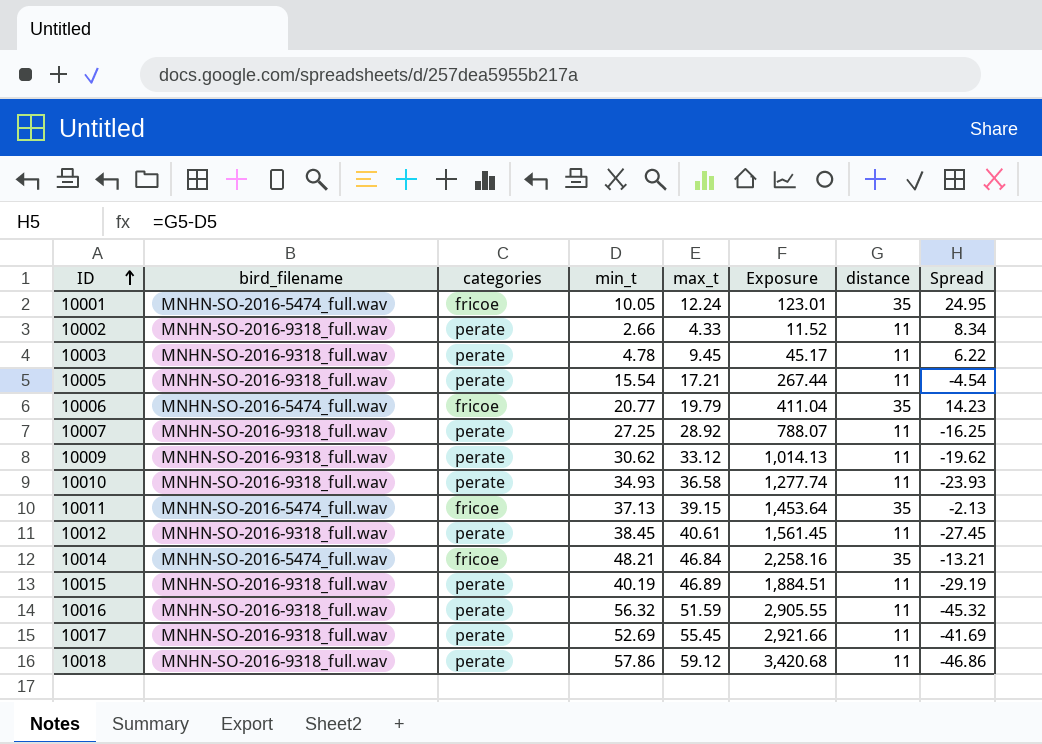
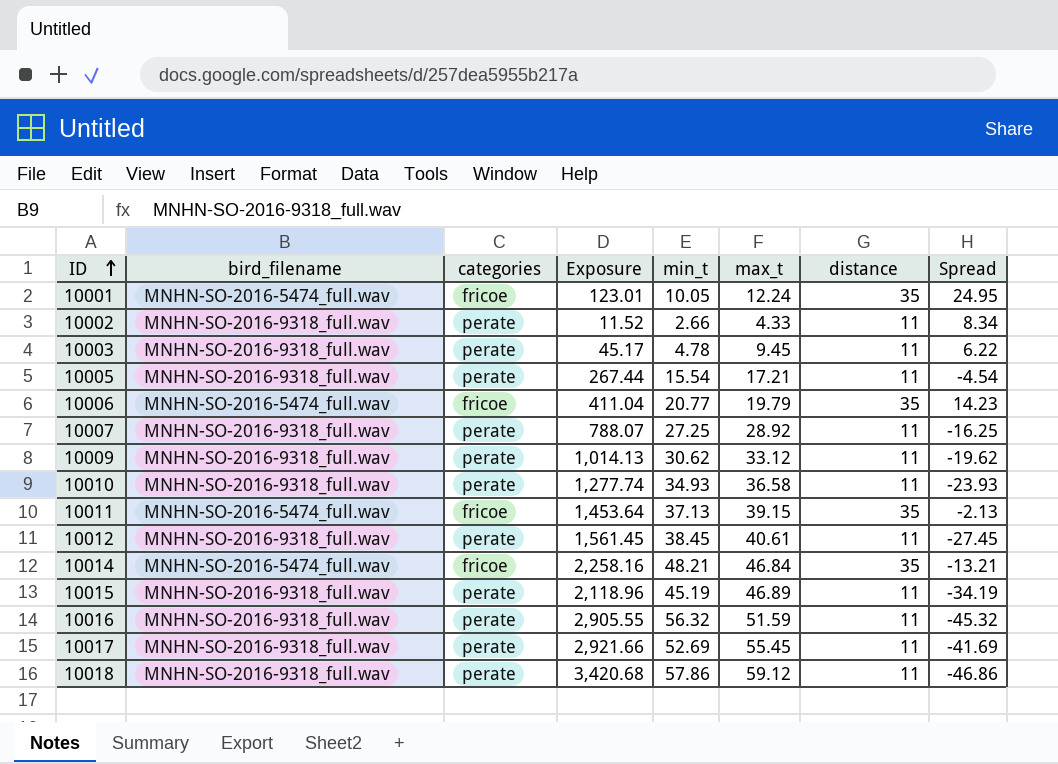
column Exposure | position: 6 -> 4
10015 | Exposure: 1,884.51 -> 2,118.96
10015 | min_t: 40.19 -> 45.19
10015 | Spread: -29.19 -> -34.19

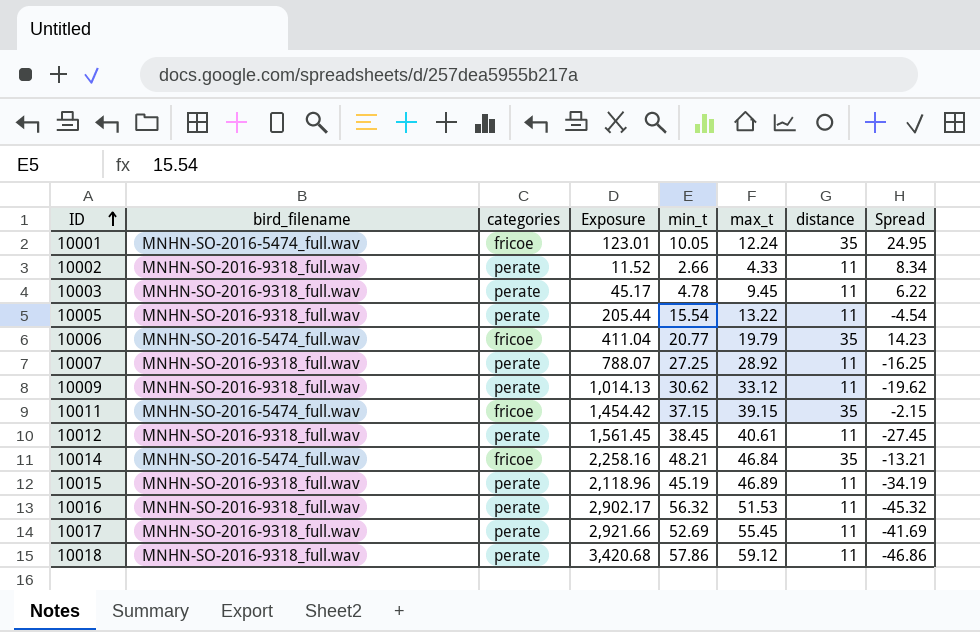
row 10010: MNHN-SO-2016-9318_full.wav | perate | 1,277.74 | 34.93 | 36.58 | 11 | -23.93 -> none
10005 | Exposure: 267.44 -> 205.44
10005 | max_t: 17.21 -> 13.22
10011 | Exposure: 1,453.64 -> 1,454.42
10011 | min_t: 37.13 -> 37.15
10011 | Spread: -2.13 -> -2.15
10016 | Exposure: 2,905.55 -> 2,902.17
10016 | max_t: 51.59 -> 51.53

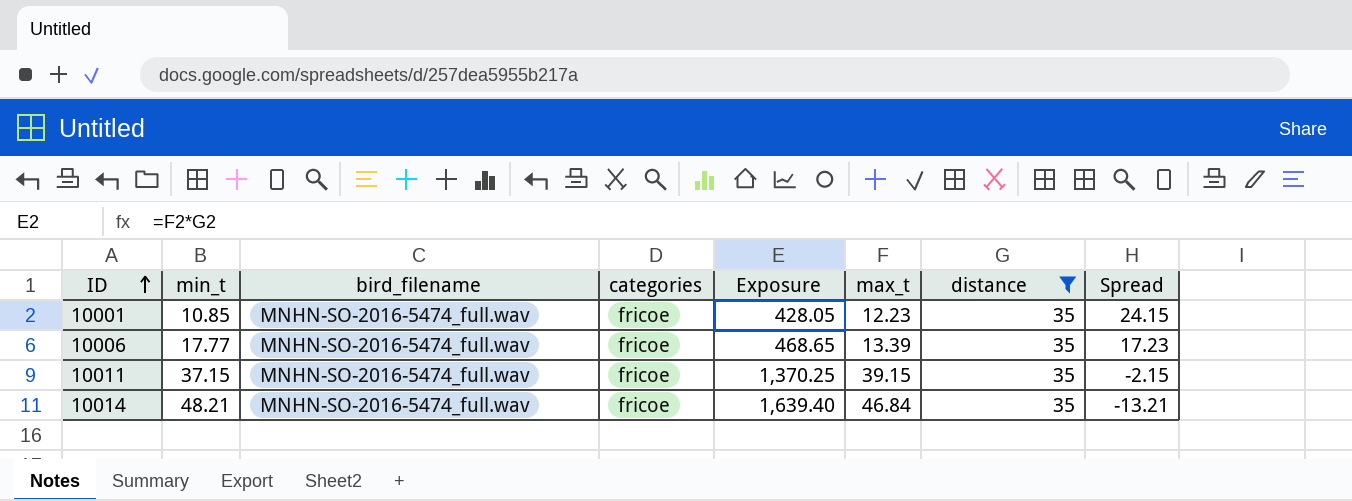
filter: none -> distance = 35
column min_t | position: 5 -> 2
column Exposure | formula: [min_t] * [max_t] -> [max_t] * [distance]
10001 | min_t: 10.05 -> 10.85
10001 | max_t: 12.24 -> 12.23
10001 | Spread: 24.95 -> 24.15
10006 | min_t: 20.77 -> 17.77
10006 | max_t: 19.79 -> 13.39
10006 | Spread: 14.23 -> 17.23

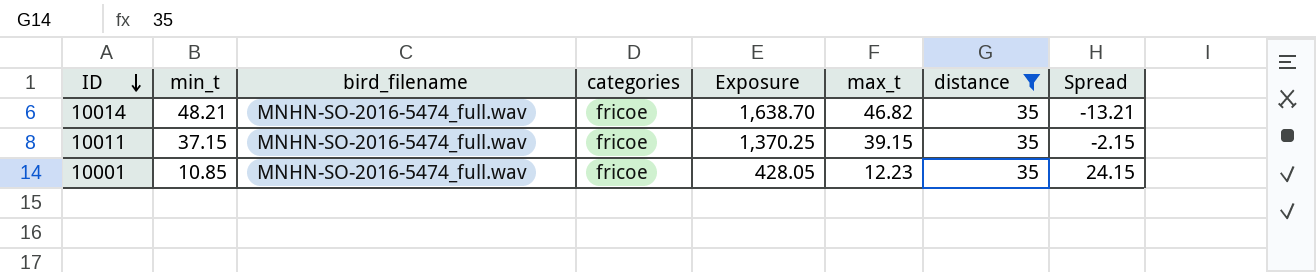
row order: ID ascending -> ID descending
row 10006: 17.77 | MNHN-SO-2016-5474_full.wav | fricoe | 468.65 | 13.39 | 35 | 17.23 -> none
10014 | Exposure: 1,639.40 -> 1,638.70
10014 | max_t: 46.84 -> 46.82

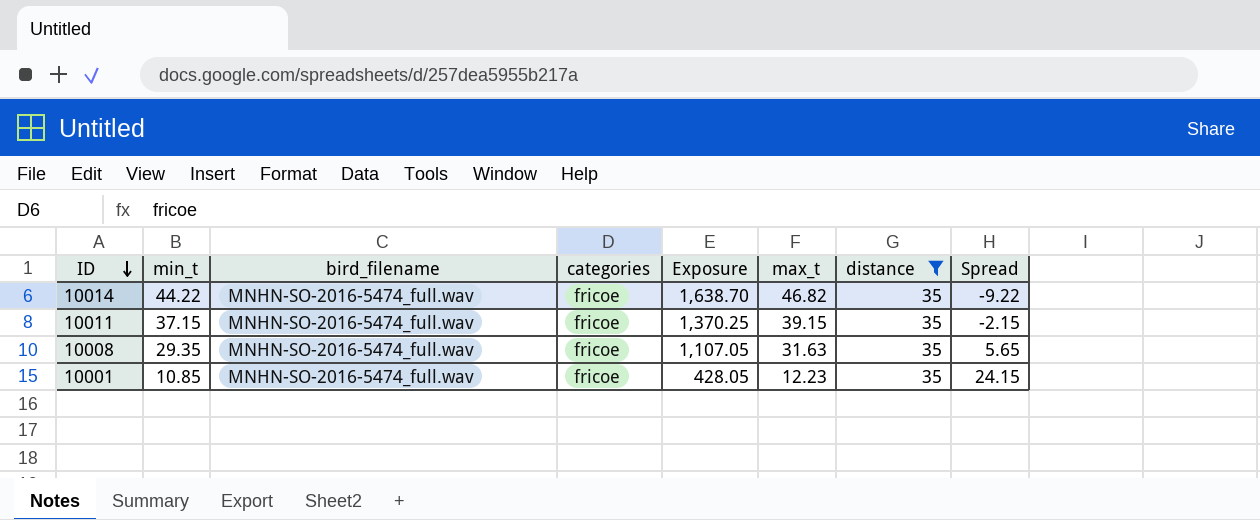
10014 | min_t: 48.21 -> 44.22
10014 | Spread: -13.21 -> -9.22
row 10008: none -> 29.35 | MNHN-SO-2016-5474_full.wav | fricoe | 1,107.05 | 31.63 | 35 | 5.65

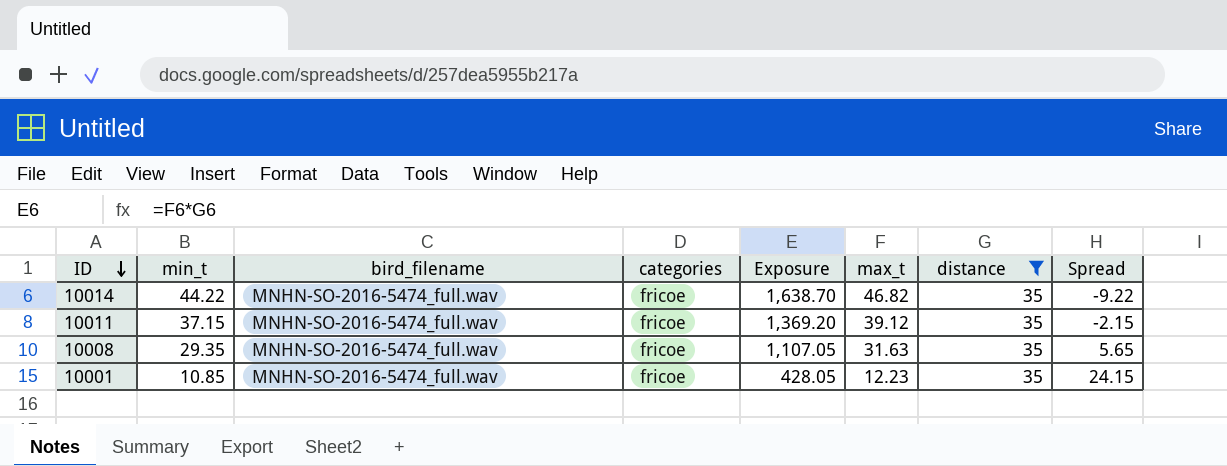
10011 | Exposure: 1,370.25 -> 1,369.20
10011 | max_t: 39.15 -> 39.12

